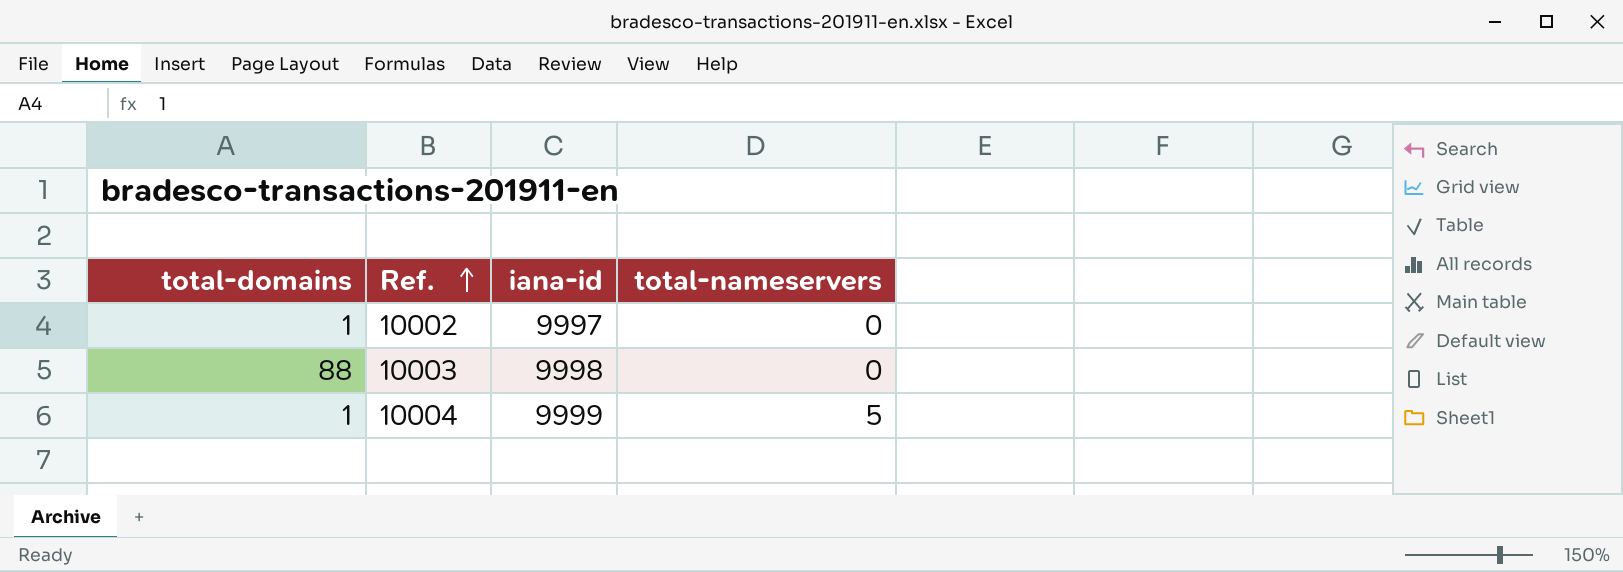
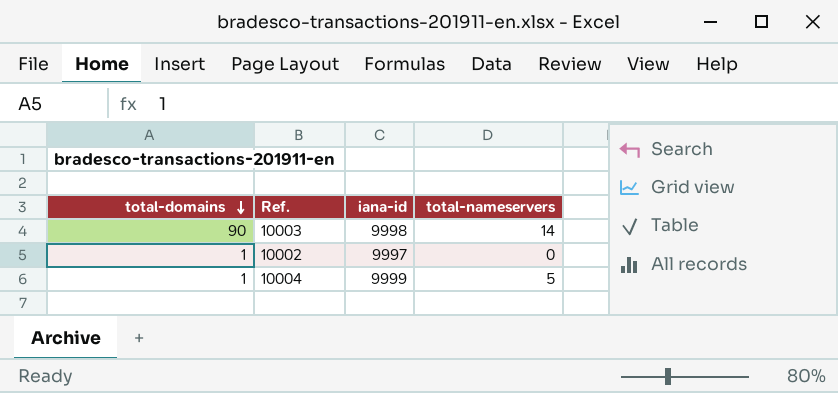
row order: Ref. ascending -> total-domains descending
10003 | total-domains: 88 -> 90
10003 | total-nameservers: 0 -> 14

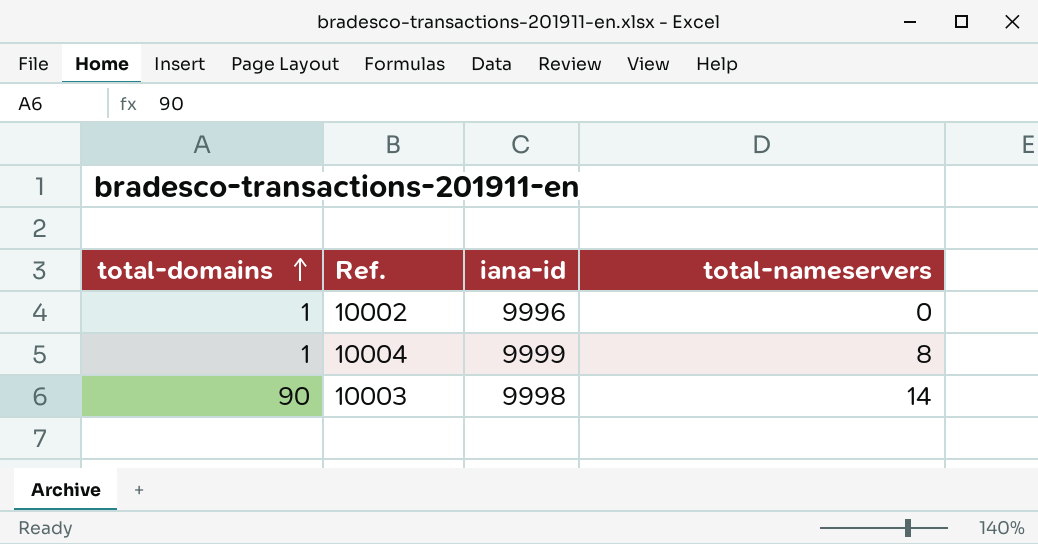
row order: total-domains descending -> total-domains ascending
10002 | iana-id: 9997 -> 9996
10004 | total-nameservers: 5 -> 8

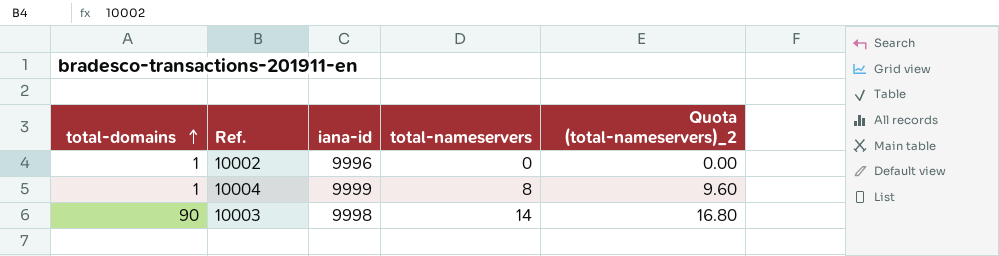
column Quota (total-nameservers)_2 | formula: none -> [total-nameservers] * 1.2

